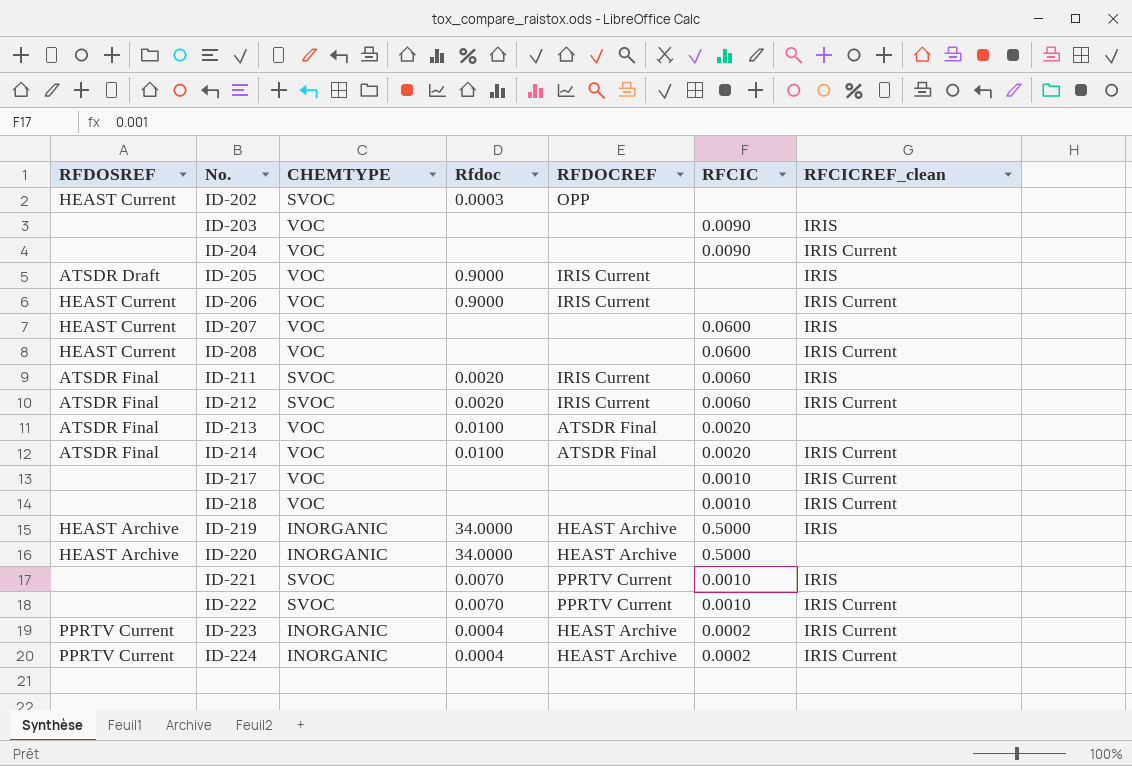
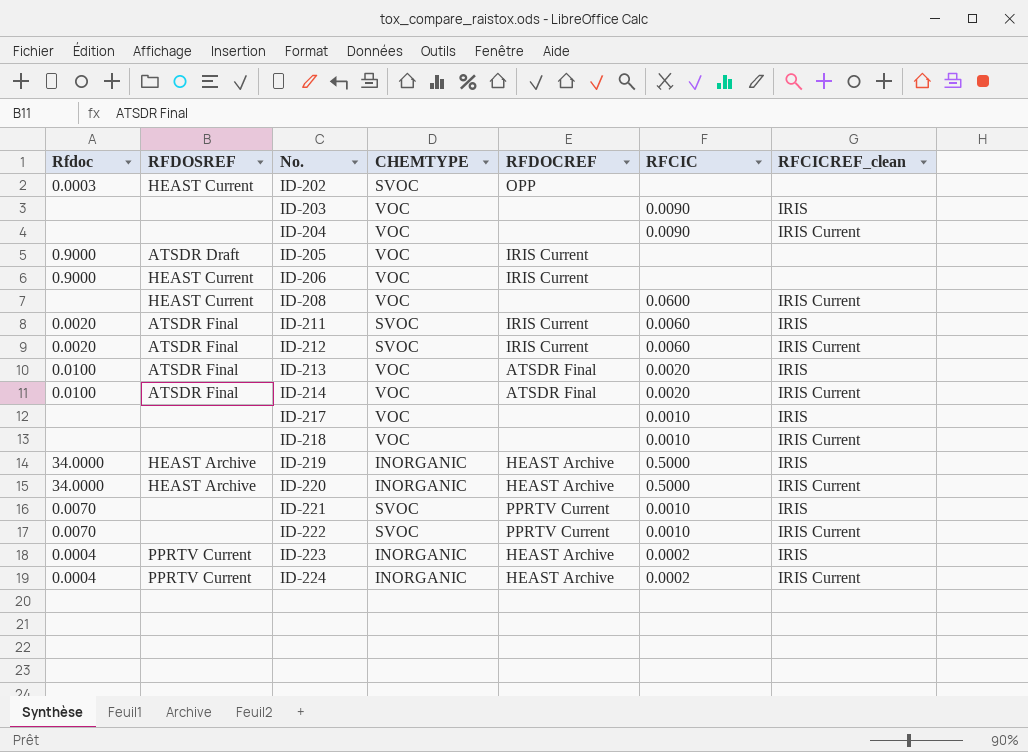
column Rfdoc | position: 4 -> 1
row ID-207: HEAST Current | VOC | none | none | 0.0600 | IRIS -> none
ID-205 | RFCICREF_clean: IRIS -> none
ID-206 | RFCICREF_clean: IRIS Current -> none
ID-213 | RFCICREF_clean: none -> IRIS
ID-217 | RFCICREF_clean: IRIS Current -> IRIS
ID-220 | RFCICREF_clean: none -> IRIS Current
ID-223 | RFCICREF_clean: IRIS Current -> IRIS

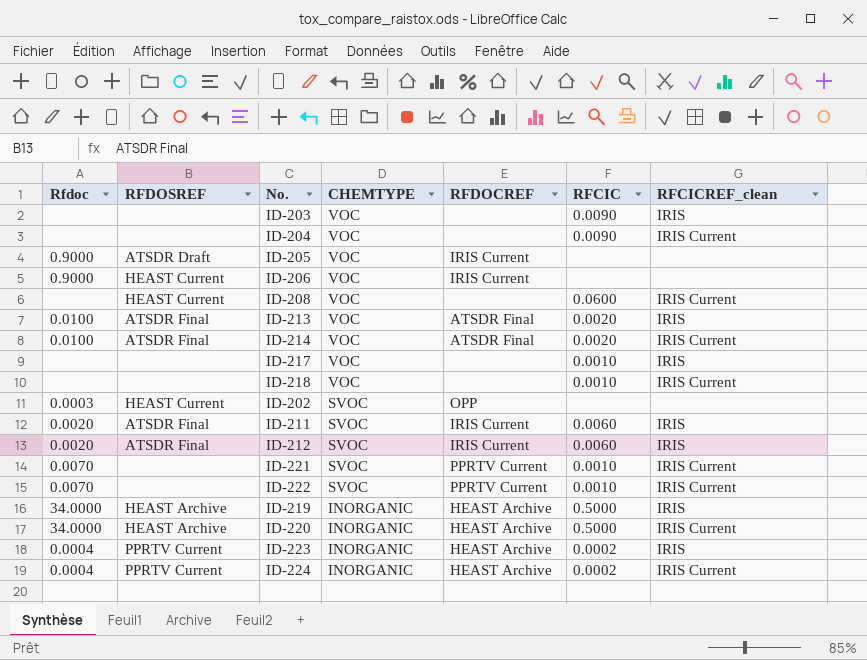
row order: No. ascending -> CHEMTYPE descending
ID-212 | RFCICREF_clean: IRIS Current -> IRIS
ID-221 | RFCICREF_clean: IRIS -> IRIS Current

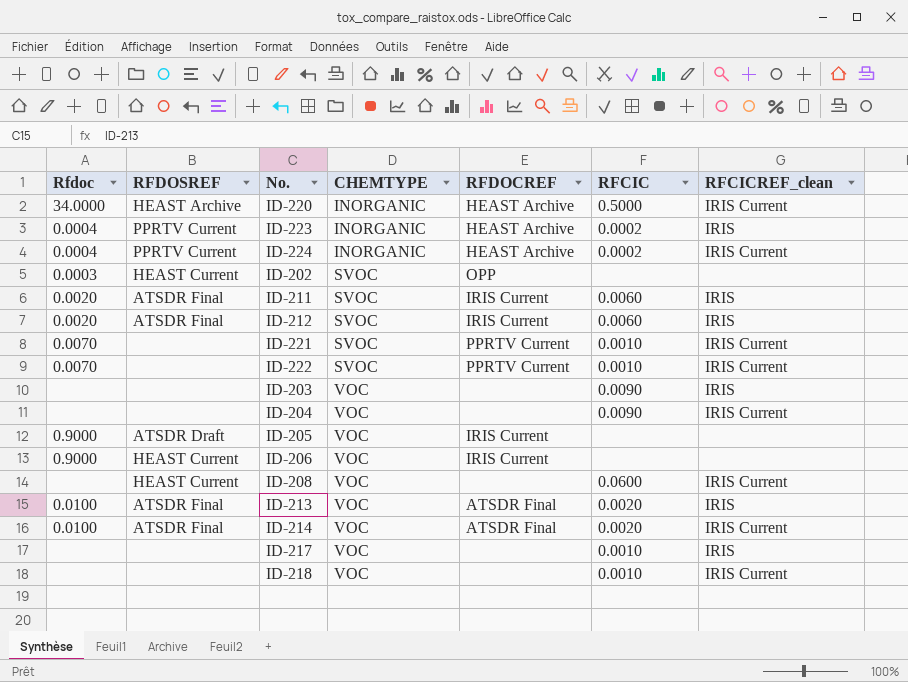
row order: CHEMTYPE descending -> CHEMTYPE ascending
row ID-219: 34.0000 | HEAST Archive | INORGANIC | HEAST Archive | 0.5000 | IRIS -> none

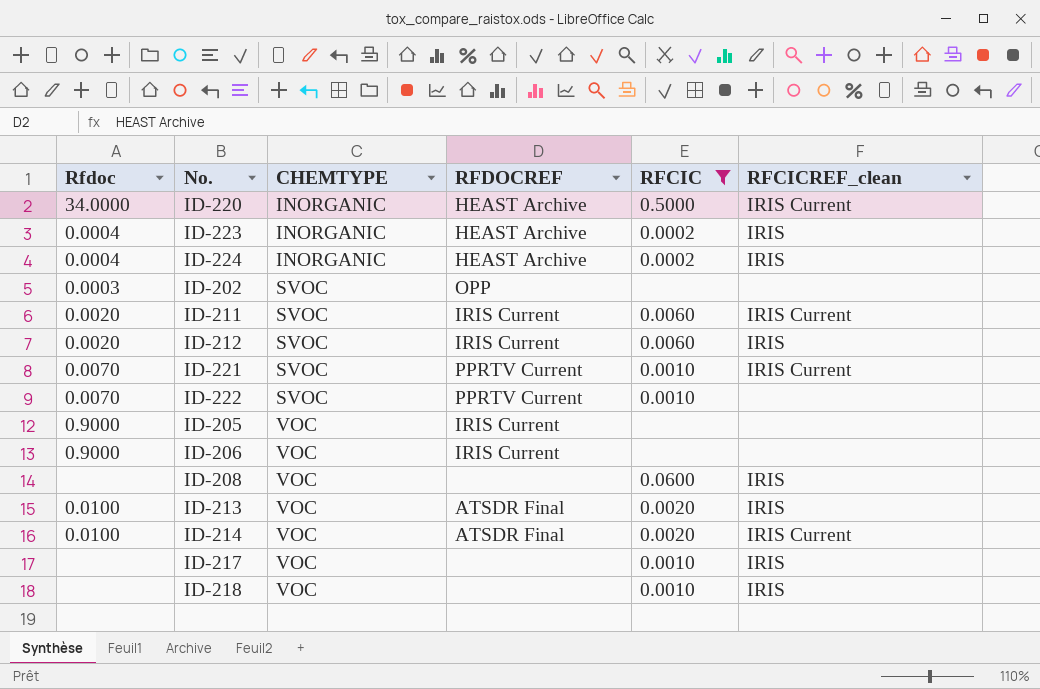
filter: none -> RFCIC != 0.0090
column RFDOSREF | position: 2 -> none
ID-224 | RFCICREF_clean: IRIS Current -> IRIS
ID-211 | RFCICREF_clean: IRIS -> IRIS Current
ID-222 | RFCICREF_clean: IRIS Current -> none
ID-208 | RFCICREF_clean: IRIS Current -> IRIS
ID-218 | RFCICREF_clean: IRIS Current -> IRIS

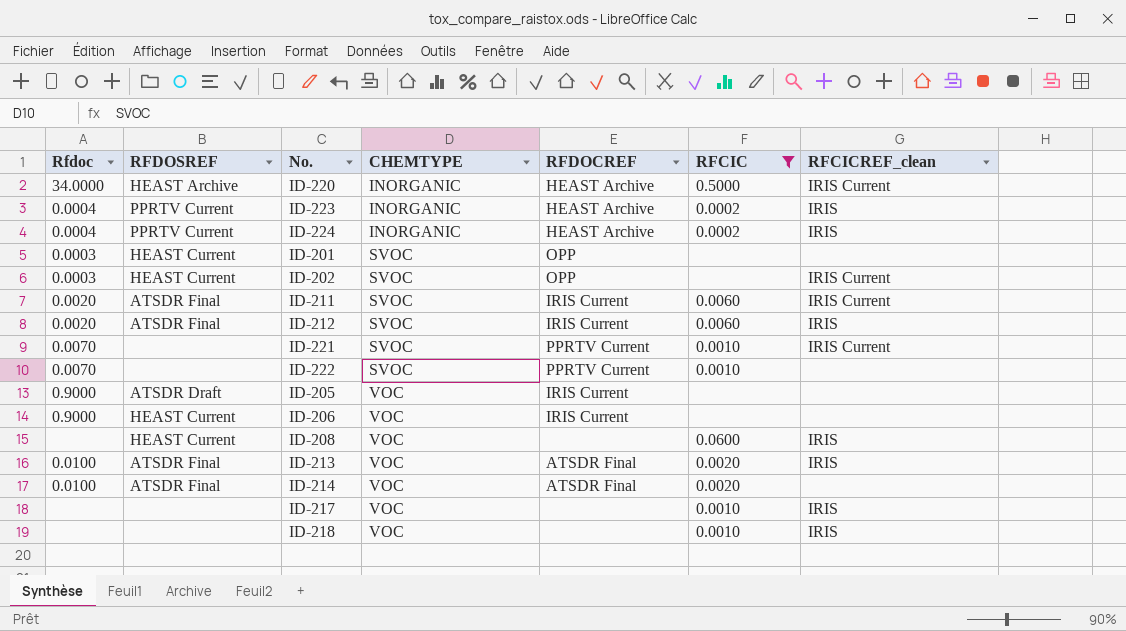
column RFDOSREF | position: none -> 2
row ID-201: none -> 0.0003 | HEAST Current | SVOC | OPP | none | none
ID-202 | RFCICREF_clean: none -> IRIS Current
ID-214 | RFCICREF_clean: IRIS Current -> none

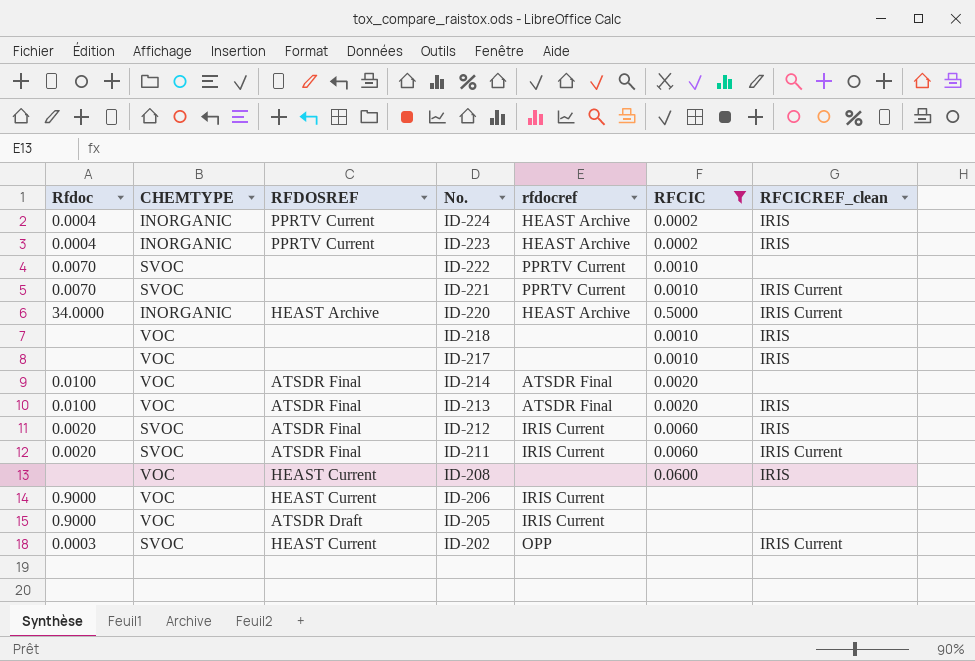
row order: CHEMTYPE ascending -> No. descending
column CHEMTYPE | position: 4 -> 2
column name: RFDOCREF -> rfdocref
row ID-201: 0.0003 | HEAST Current | SVOC | OPP | none | none -> none

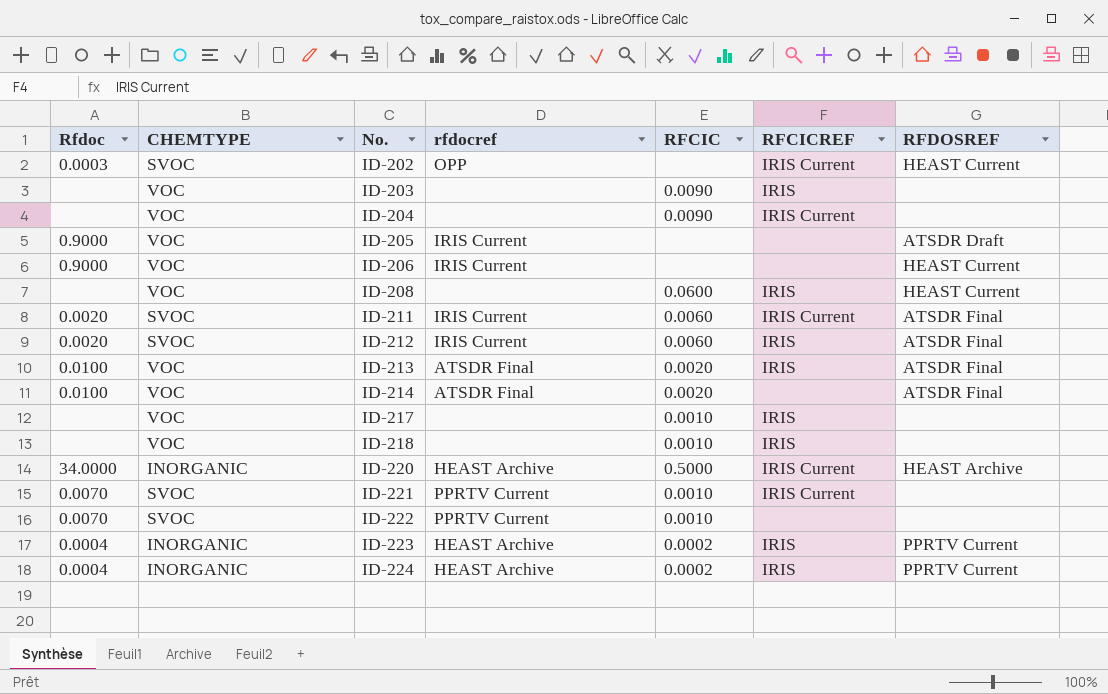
filter: RFCIC != 0.0090 -> none
row order: No. descending -> No. ascending
column name: RFCICREF_clean -> RFCICREF
column RFDOSREF | position: 3 -> 7

